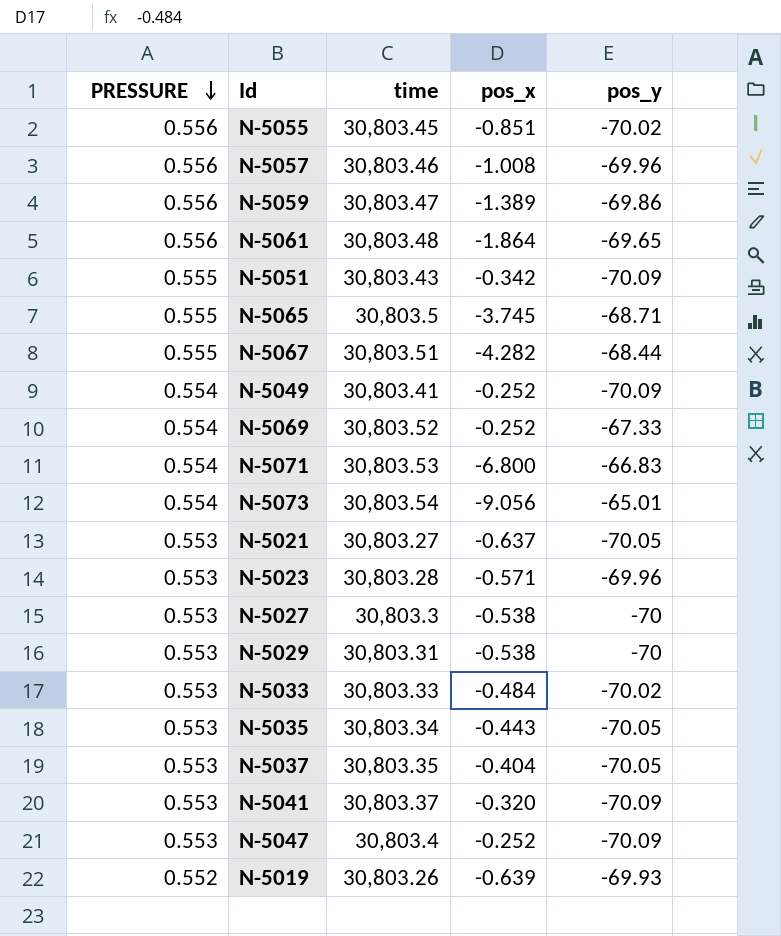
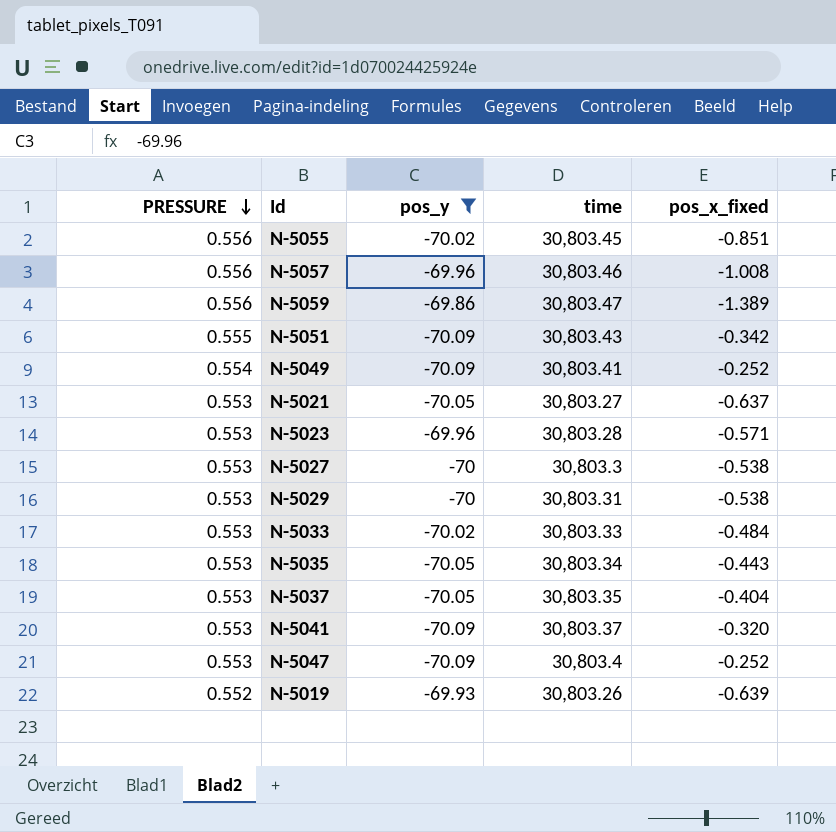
filter: none -> pos_y <= -69.86
column pos_y | position: 5 -> 3
column name: pos_x -> pos_x_fixed

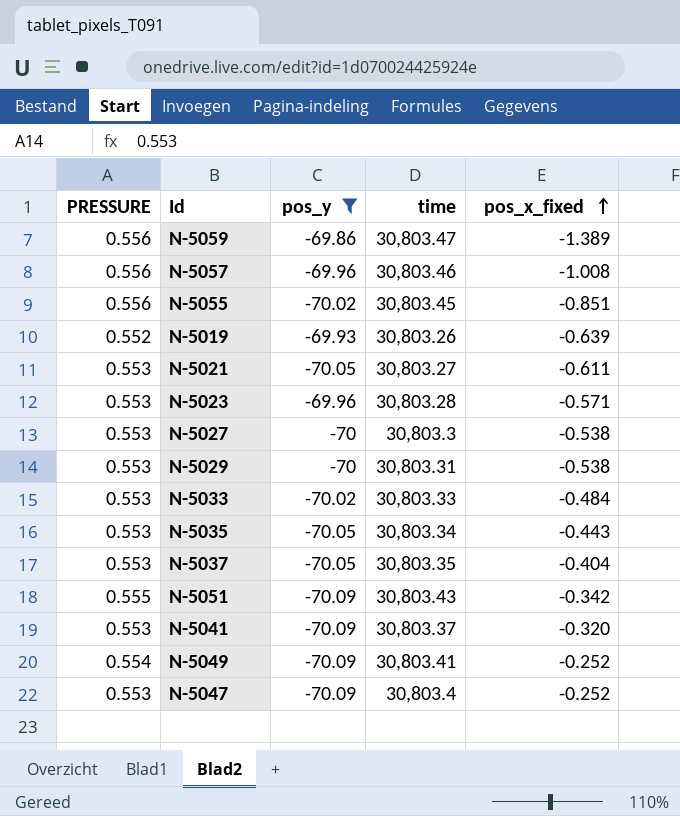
row order: PRESSURE descending -> pos_x_fixed ascending
N-5021 | pos_x_fixed: -0.637 -> -0.611

